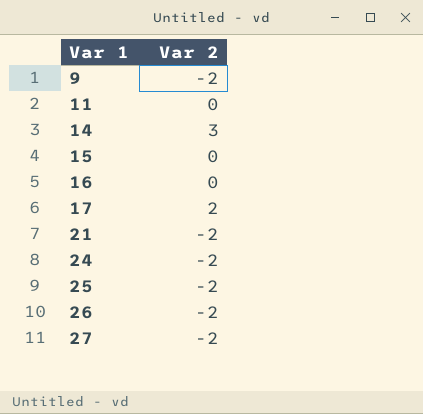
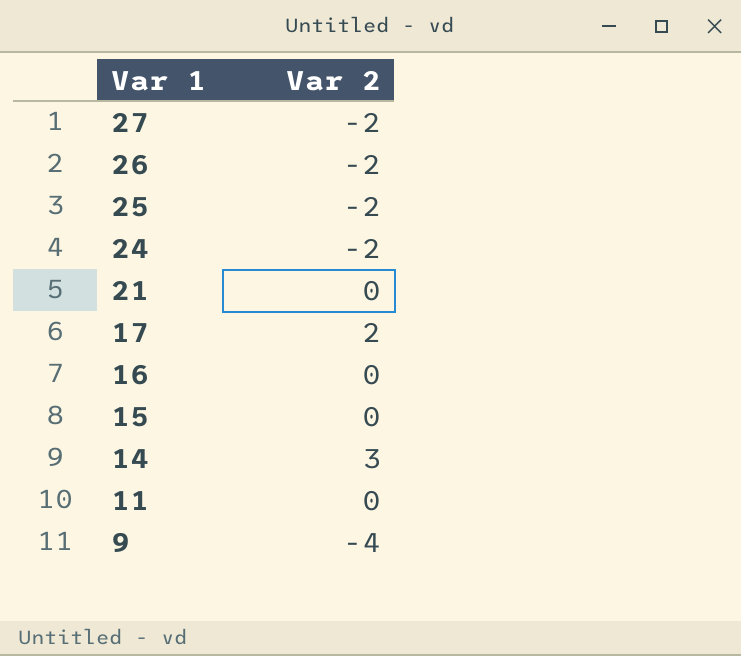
row order: Var 1 ascending -> Var 1 descending
21 | Var 2: -2 -> 0
9 | Var 2: -2 -> -4

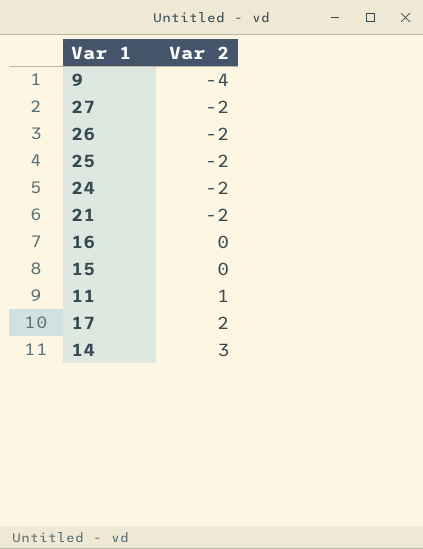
row order: Var 1 descending -> Var 2 ascending
21 | Var 2: 0 -> -2
11 | Var 2: 0 -> 1

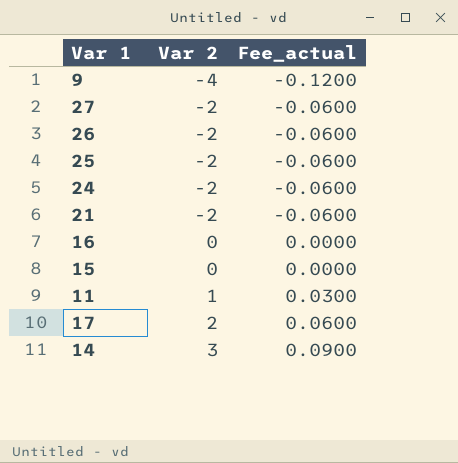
column Fee_actual | formula: none -> [Var 2] * 0.03

